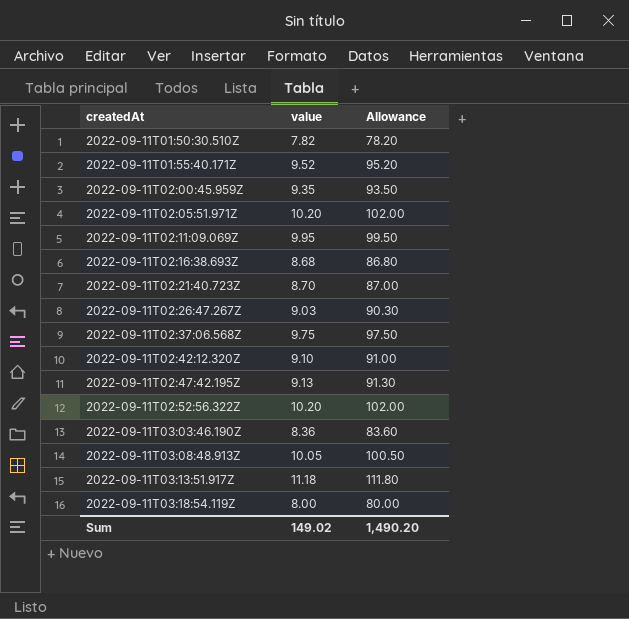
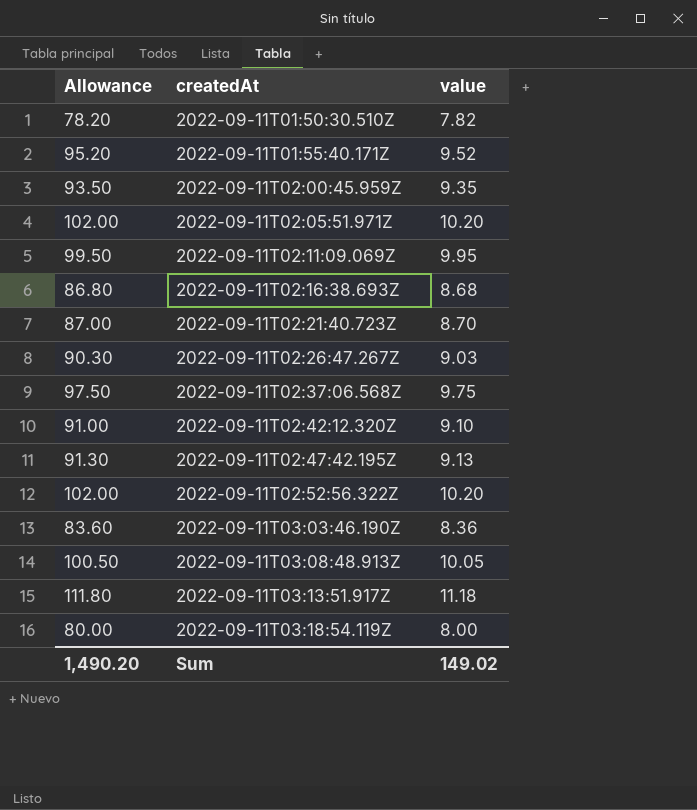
column Allowance | position: 3 -> 1

